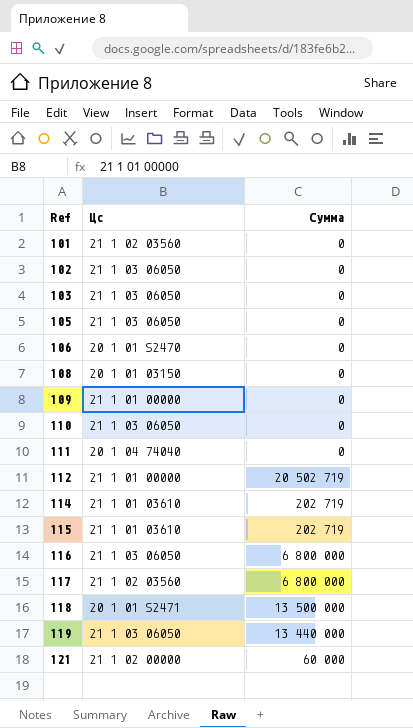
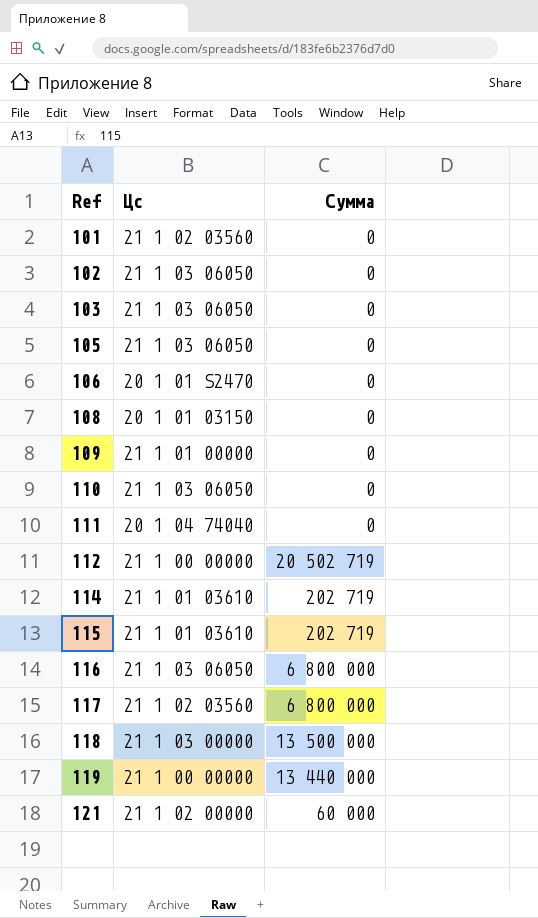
112 | Цс: 21 1 01 00000 -> 21 1 00 00000
118 | Цс: 20 1 01 S2471 -> 21 1 03 00000
119 | Цс: 21 1 03 06050 -> 21 1 00 00000

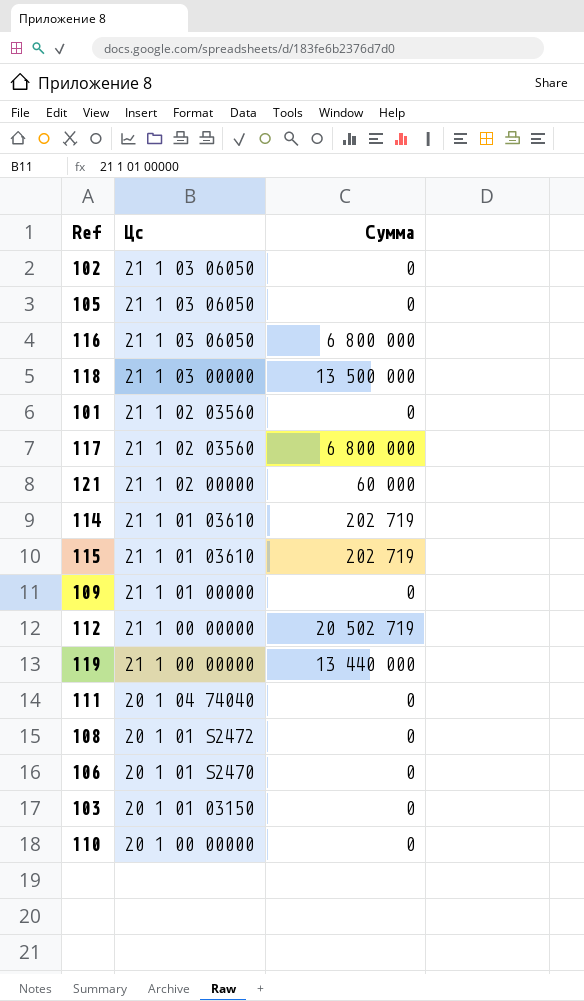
row order: Ref ascending -> Цс descending
108 | Цс: 20 1 01 03150 -> 20 1 01 S2472
103 | Цс: 21 1 03 06050 -> 20 1 01 03150
110 | Цс: 21 1 03 06050 -> 20 1 00 00000

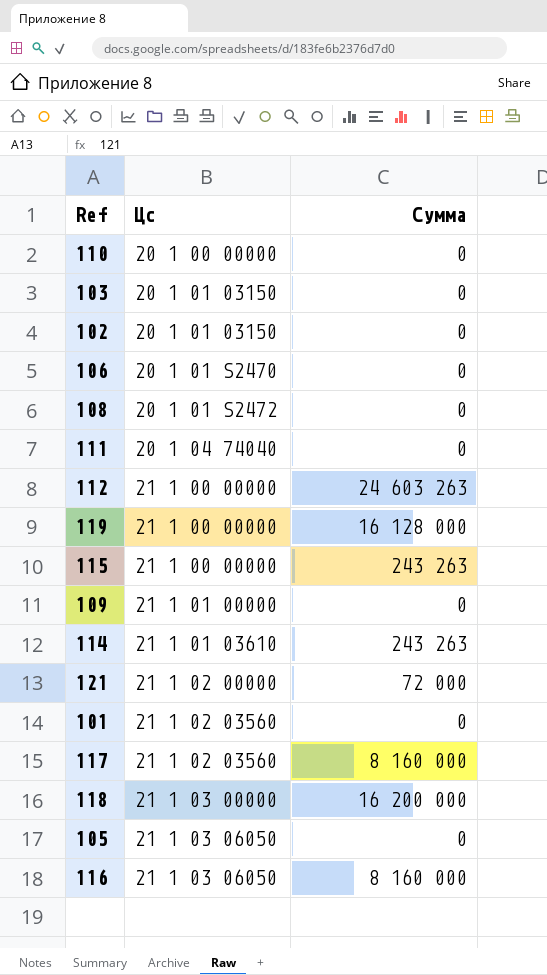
row order: Цс descending -> Цс ascending
102 | Цс: 21 1 03 06050 -> 20 1 01 03150
112 | Сумма: 20 502 719 -> 24 603 263
119 | Сумма: 13 440 000 -> 16 128 000
115 | Цс: 21 1 01 03610 -> 21 1 00 00000
115 | Сумма: 202 719 -> 243 263
114 | Сумма: 202 719 -> 243 263
121 | Сумма: 60 000 -> 72 000
117 | Сумма: 6 800 000 -> 8 160 000
118 | Сумма: 13 500 000 -> 16 200 000
116 | Сумма: 6 800 000 -> 8 160 000

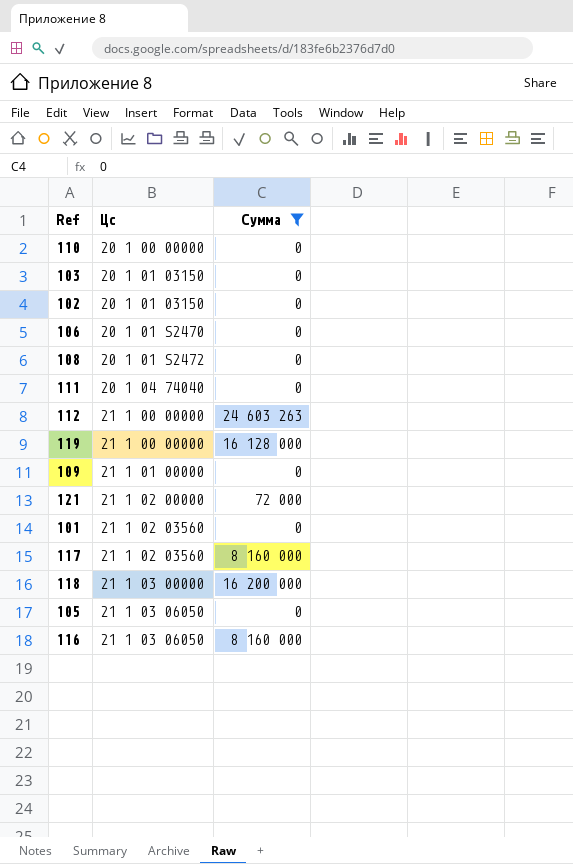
filter: none -> Сумма != 243 263

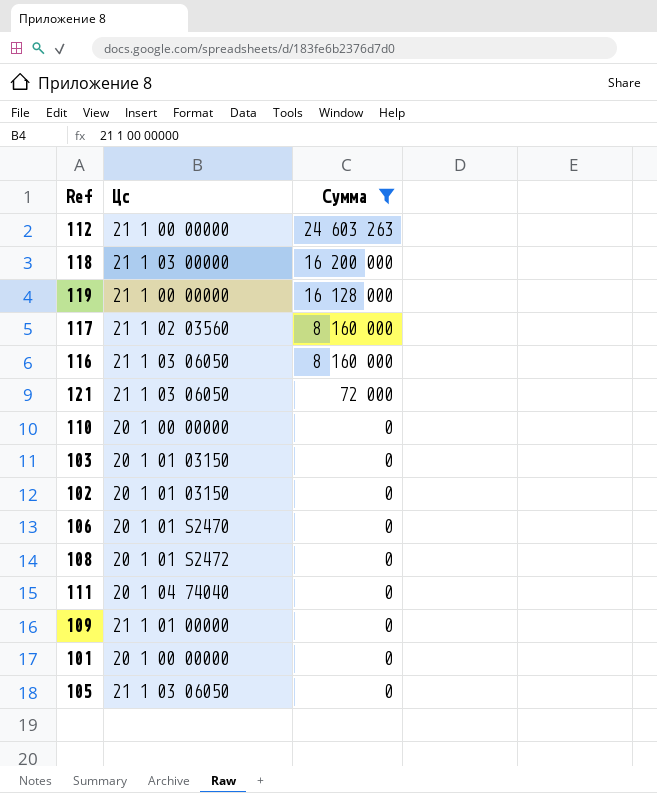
row order: Цс ascending -> Сумма descending
121 | Цс: 21 1 02 00000 -> 21 1 03 06050
101 | Цс: 21 1 02 03560 -> 20 1 00 00000

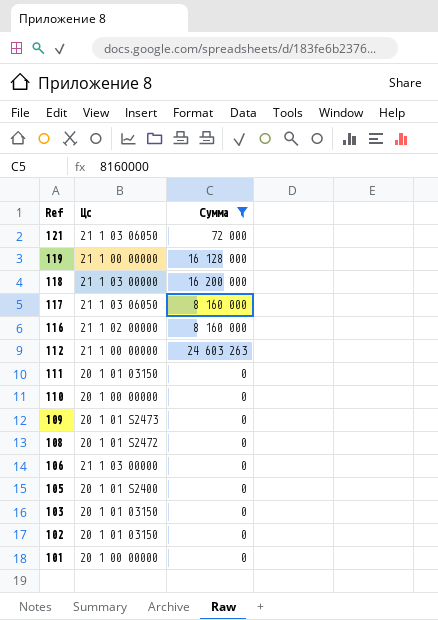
row order: Сумма descending -> Ref descending
117 | Цс: 21 1 02 03560 -> 21 1 03 06050
116 | Цс: 21 1 03 06050 -> 21 1 02 00000
111 | Цс: 20 1 04 74040 -> 20 1 01 03150
109 | Цс: 21 1 01 00000 -> 20 1 01 S2473
106 | Цс: 20 1 01 S2470 -> 21 1 03 00000
105 | Цс: 21 1 03 06050 -> 20 1 01 S2400

